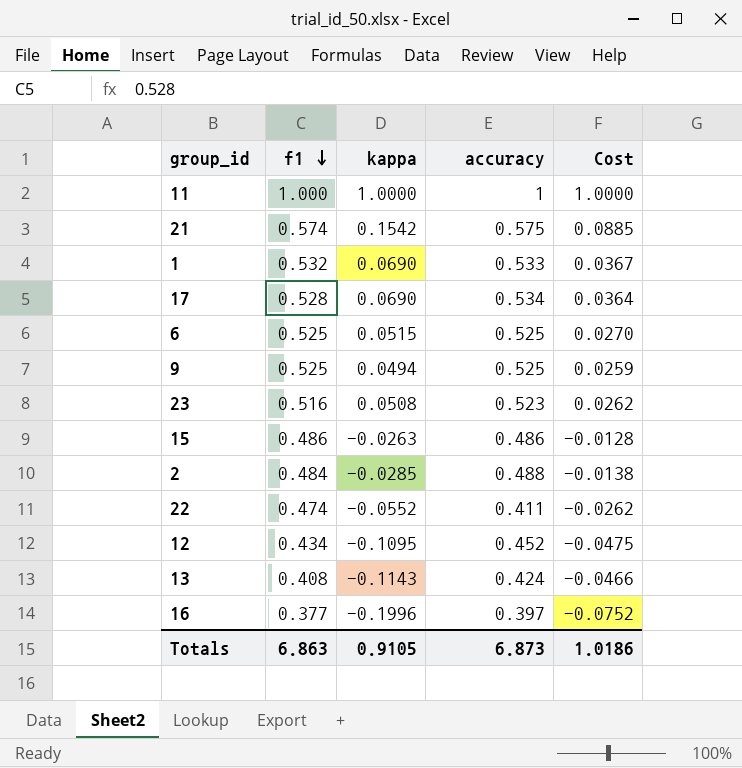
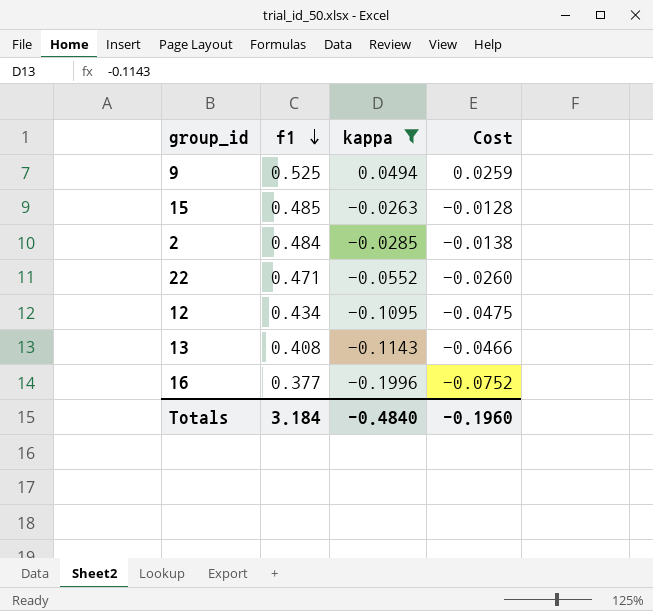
filter: none -> kappa <= 0.0494
column accuracy | position: 4 -> none
15 | f1: 0.486 -> 0.485
22 | f1: 0.474 -> 0.471
22 | Cost: -0.0262 -> -0.0260
Totals | f1: 6.863 -> 3.184
Totals | kappa: 0.9105 -> -0.4840
Totals | Cost: 1.0186 -> -0.1960

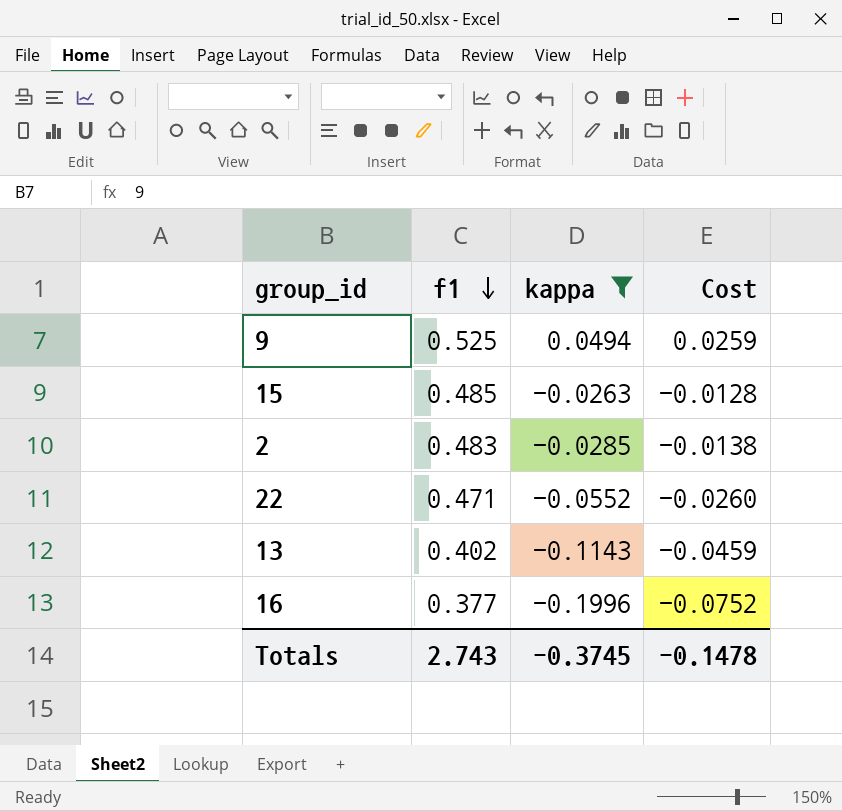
row 12: 0.434 | -0.1095 | -0.0475 -> none
2 | f1: 0.484 -> 0.483
13 | f1: 0.408 -> 0.402
13 | Cost: -0.0466 -> -0.0459
Totals | f1: 3.184 -> 2.743
Totals | kappa: -0.4840 -> -0.3745
Totals | Cost: -0.1960 -> -0.1478

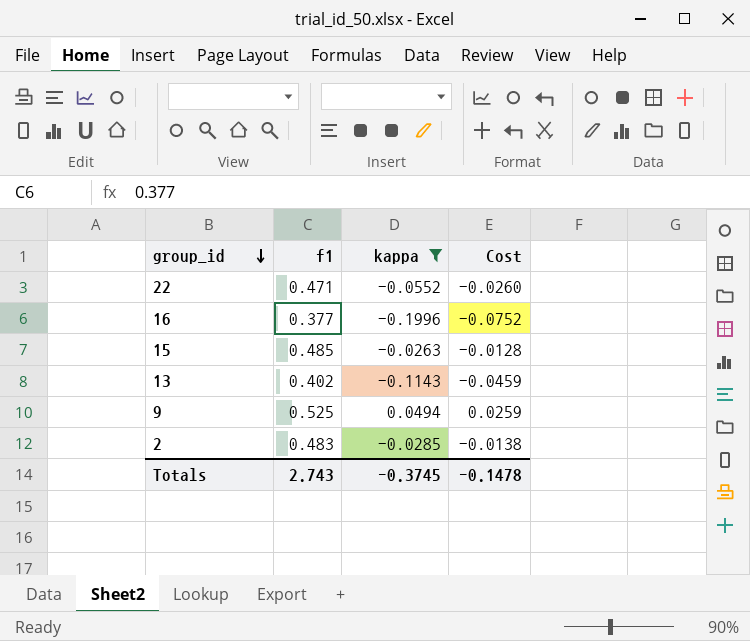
row order: f1 descending -> group_id descending

